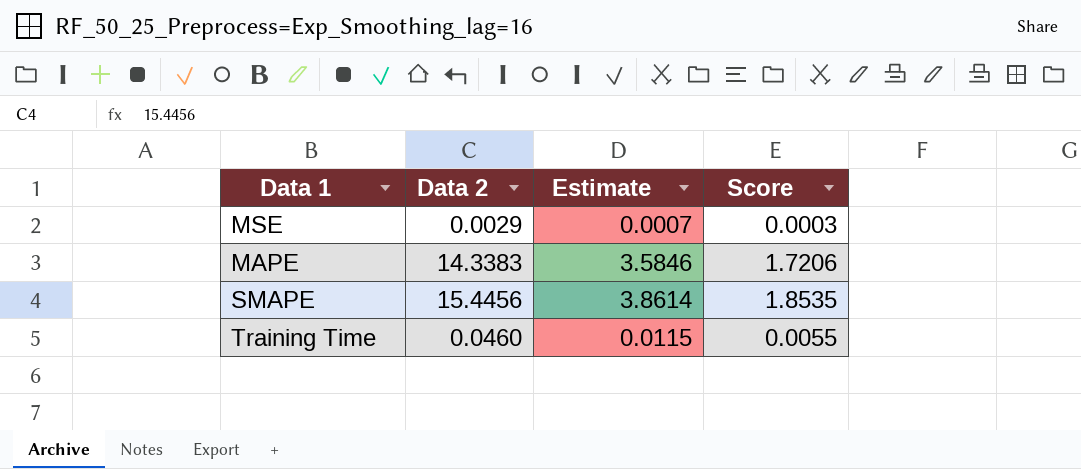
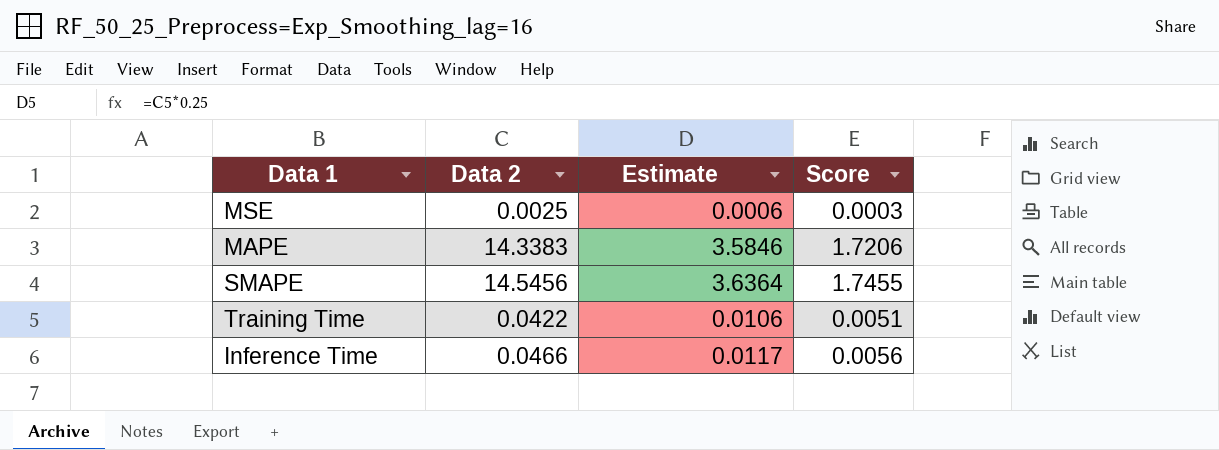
MSE | Data 2: 0.0029 -> 0.0025
MSE | Estimate: 0.0007 -> 0.0006
SMAPE | Data 2: 15.4456 -> 14.5456
SMAPE | Estimate: 3.8614 -> 3.6364
SMAPE | Score: 1.8535 -> 1.7455
Training Time | Data 2: 0.0460 -> 0.0422
Training Time | Estimate: 0.0115 -> 0.0106
Training Time | Score: 0.0055 -> 0.0051
row Inference Time: none -> 0.0466 | 0.0117 | 0.0056

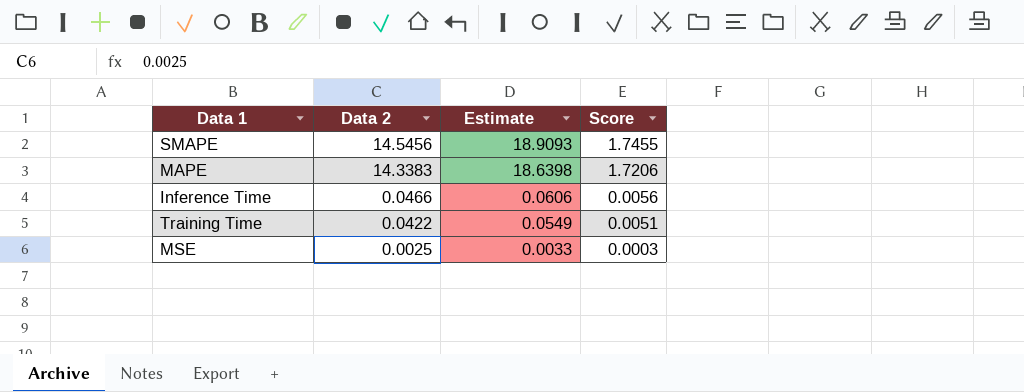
row order: none -> Data 2 descending
column Estimate | formula: [Data 2] * 0.25 -> [Data 2] * 1.3

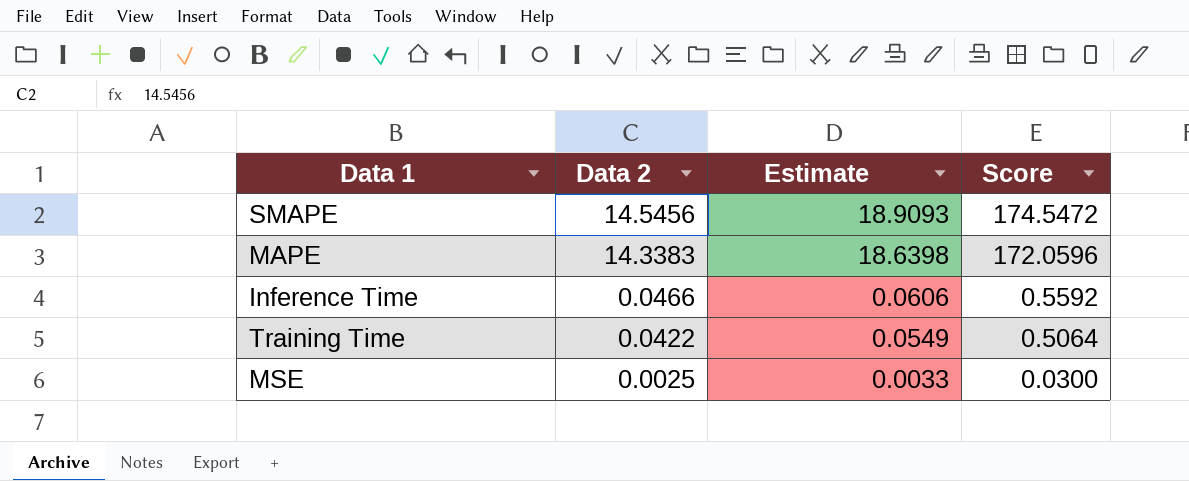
column Score | formula: [Data 2] * 0.12 -> [Data 2] * 12

